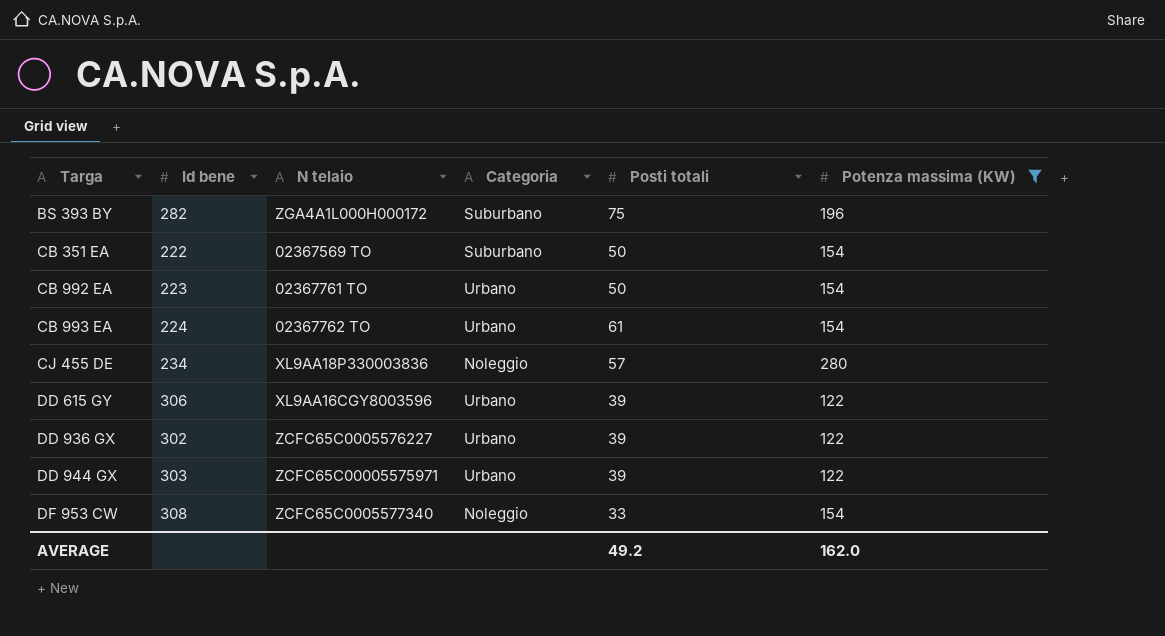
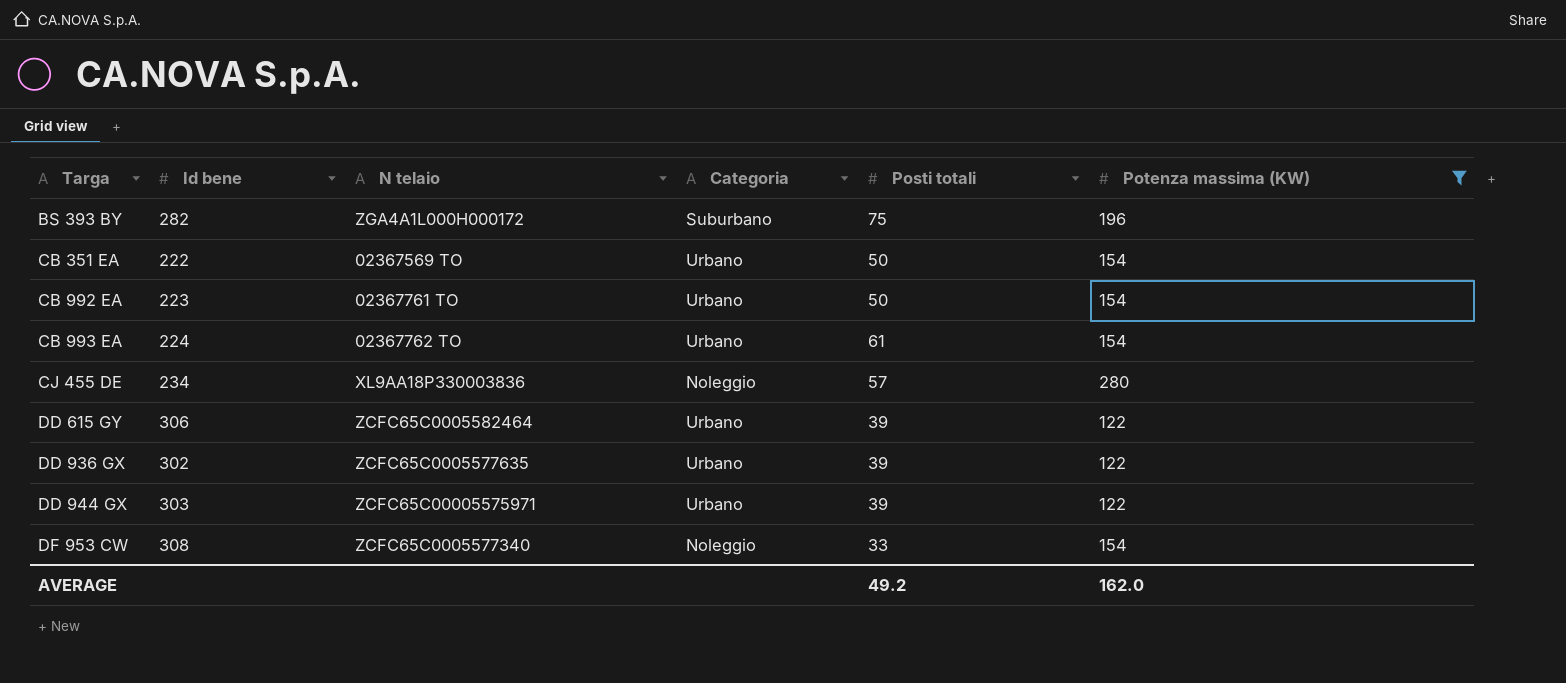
CB 351 EA | Categoria: Suburbano -> Urbano
DD 615 GY | N telaio: XL9AA16CGY8003596 -> ZCFC65C0005582464
DD 936 GX | N telaio: ZCFC65C0005576227 -> ZCFC65C0005577635

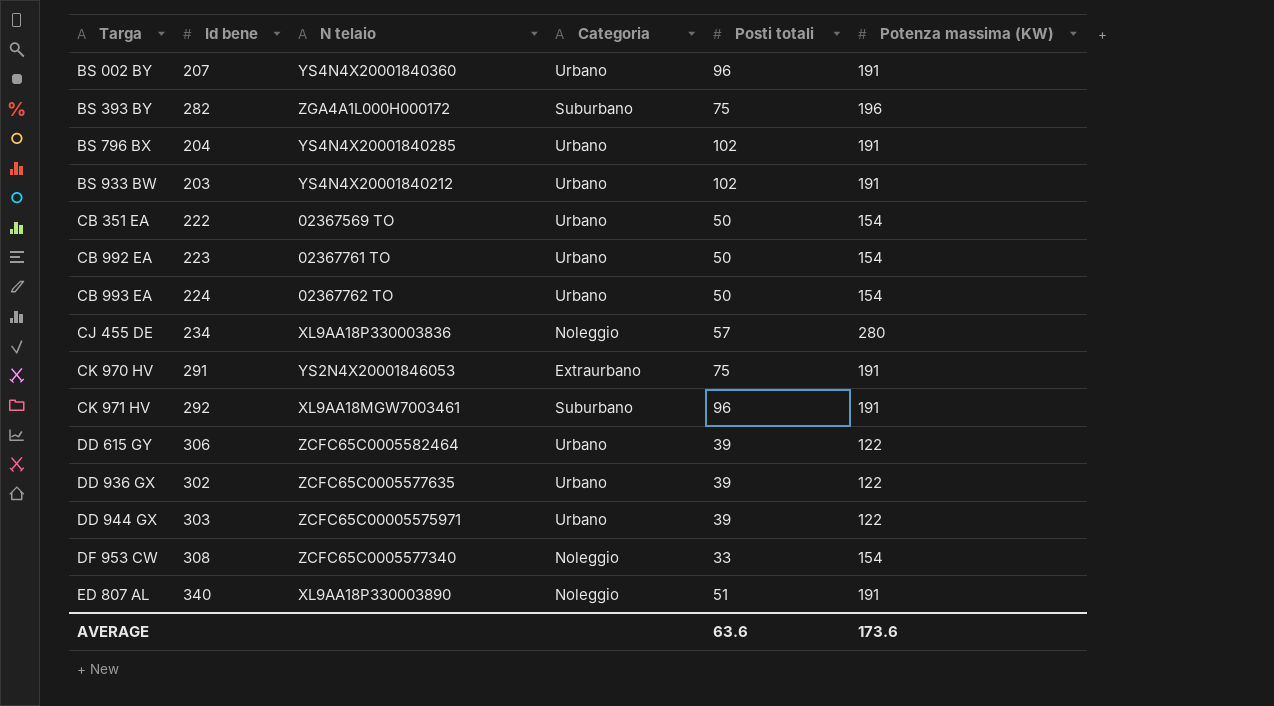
filter: Potenza massima (KW) != 191 -> none
CB 993 EA | Posti totali: 61 -> 50
AVERAGE | Posti totali: 49.2 -> 63.6
AVERAGE | Potenza massima (KW): 162.0 -> 173.6

